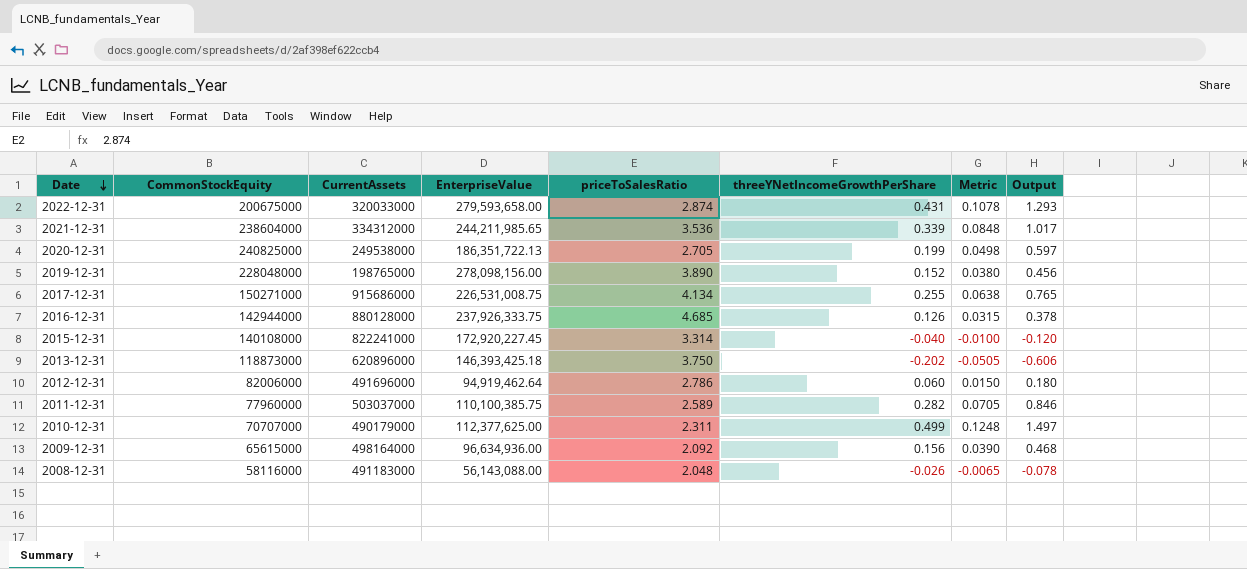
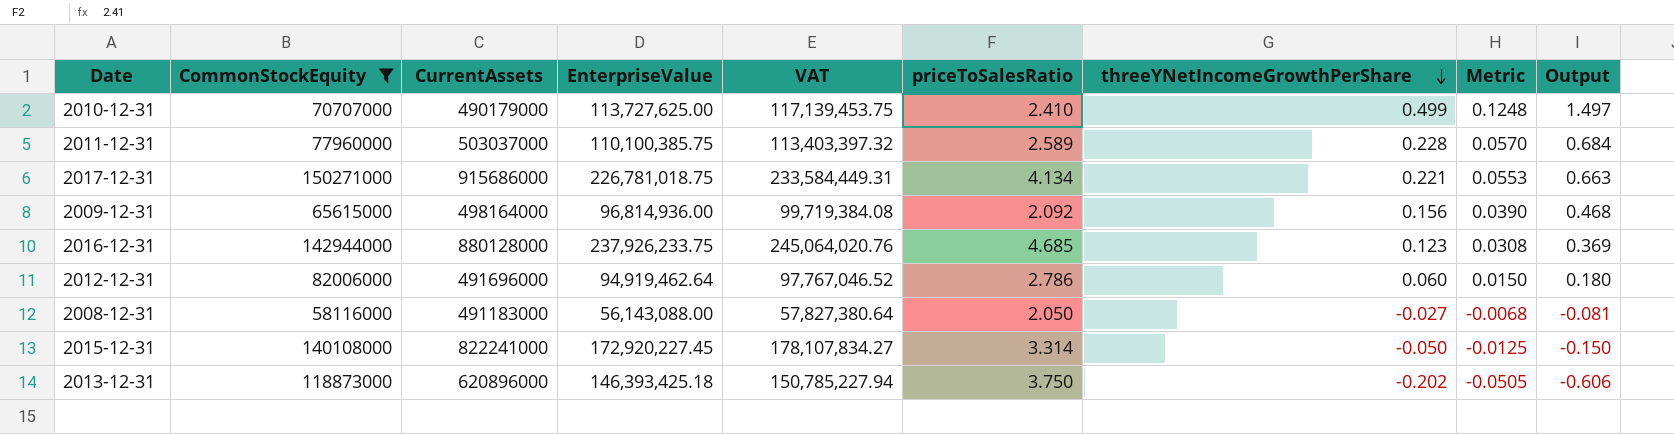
filter: none -> CommonStockEquity <= 150271000
row order: Date descending -> threeYNetIncomeGrowthPerShare descending
column VAT | formula: none -> [EnterpriseValue] * 1.03
2010-12-31 | EnterpriseValue: 112,377,625.00 -> 113,727,625.00
2010-12-31 | priceToSalesRatio: 2.311 -> 2.410
2011-12-31 | threeYNetIncomeGrowthPerShare: 0.282 -> 0.228
2011-12-31 | Metric: 0.0705 -> 0.0570
2011-12-31 | Output: 0.846 -> 0.684
2017-12-31 | EnterpriseValue: 226,531,008.75 -> 226,781,018.75
2017-12-31 | threeYNetIncomeGrowthPerShare: 0.255 -> 0.221
2017-12-31 | Metric: 0.0638 -> 0.0553
2017-12-31 | Output: 0.765 -> 0.663
2009-12-31 | EnterpriseValue: 96,634,936.00 -> 96,814,936.00
2016-12-31 | EnterpriseValue: 237,926,333.75 -> 237,926,233.75
2016-12-31 | threeYNetIncomeGrowthPerShare: 0.126 -> 0.123
2016-12-31 | Metric: 0.0315 -> 0.0308
2016-12-31 | Output: 0.378 -> 0.369
2008-12-31 | priceToSalesRatio: 2.048 -> 2.050
2008-12-31 | threeYNetIncomeGrowthPerShare: -0.026 -> -0.027
2008-12-31 | Metric: -0.0065 -> -0.0068
2008-12-31 | Output: -0.078 -> -0.081
2015-12-31 | threeYNetIncomeGrowthPerShare: -0.040 -> -0.050
2015-12-31 | Metric: -0.0100 -> -0.0125
2015-12-31 | Output: -0.120 -> -0.150

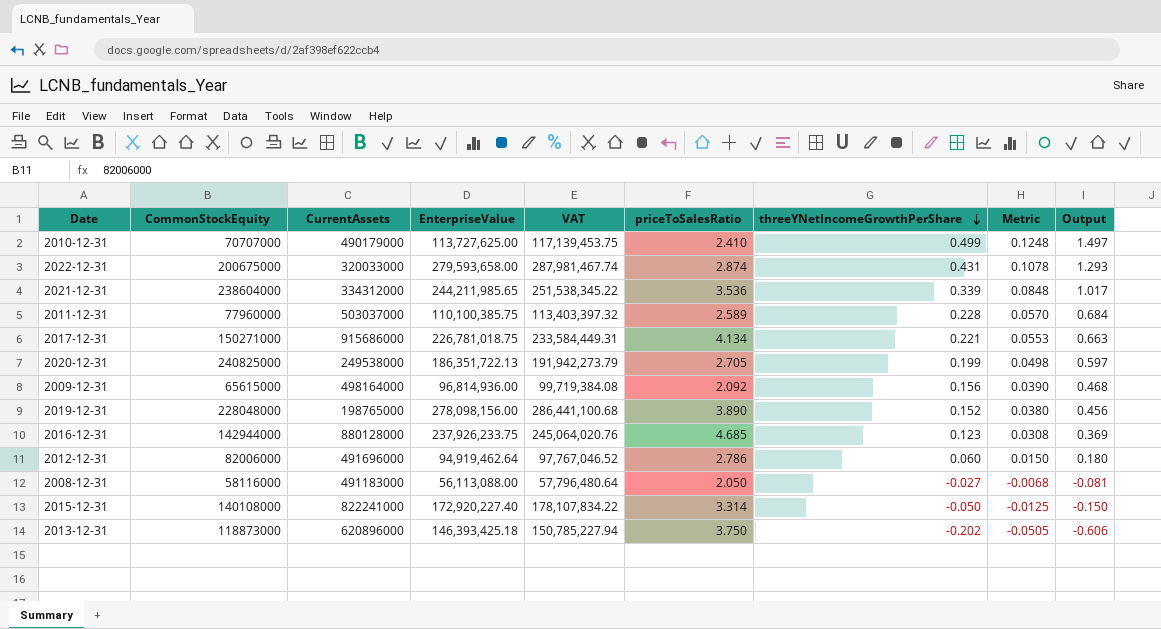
filter: CommonStockEquity <= 150271000 -> none
2008-12-31 | EnterpriseValue: 56,143,088.00 -> 56,113,088.00
2008-12-31 | VAT: 57,827,380.64 -> 57,796,480.64
2015-12-31 | EnterpriseValue: 172,920,227.45 -> 172,920,227.40
2015-12-31 | VAT: 178,107,834.27 -> 178,107,834.22

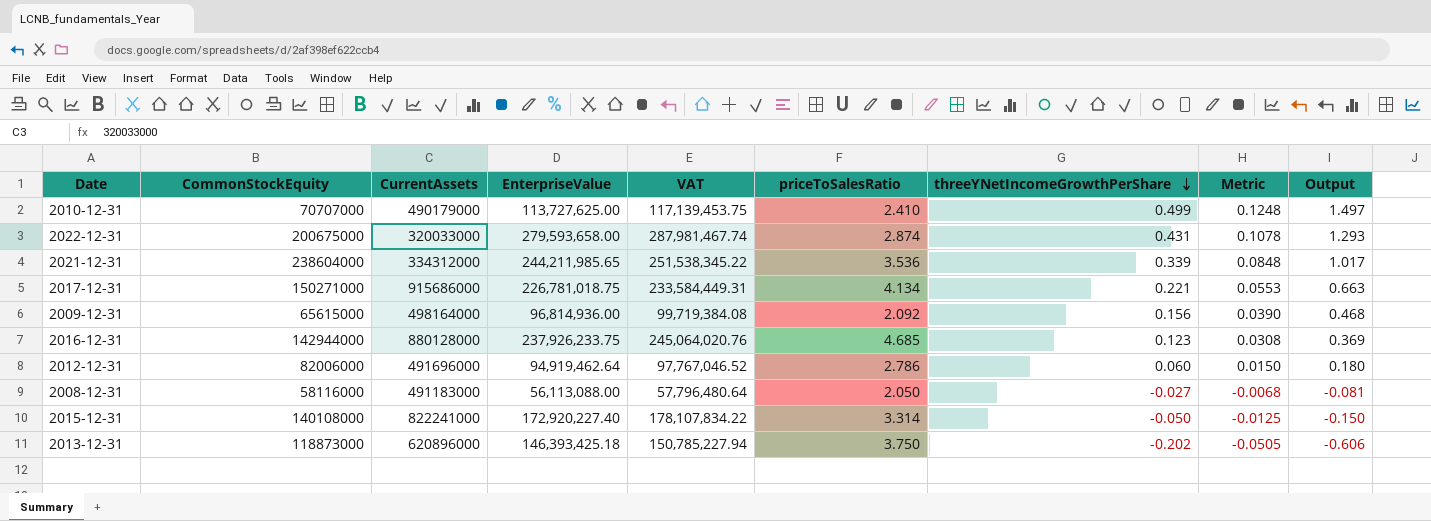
row 2011-12-31: 77960000 | 503037000 | 110,100,385.75 | 113,403,397.32 | 2.589 | 0.228 | 0.0570 | 0.684 -> none
row 2020-12-31: 240825000 | 249538000 | 186,351,722.13 | 191,942,273.79 | 2.705 | 0.199 | 0.0498 | 0.597 -> none
row 2019-12-31: 228048000 | 198765000 | 278,098,156.00 | 286,441,100.68 | 3.890 | 0.152 | 0.0380 | 0.456 -> none

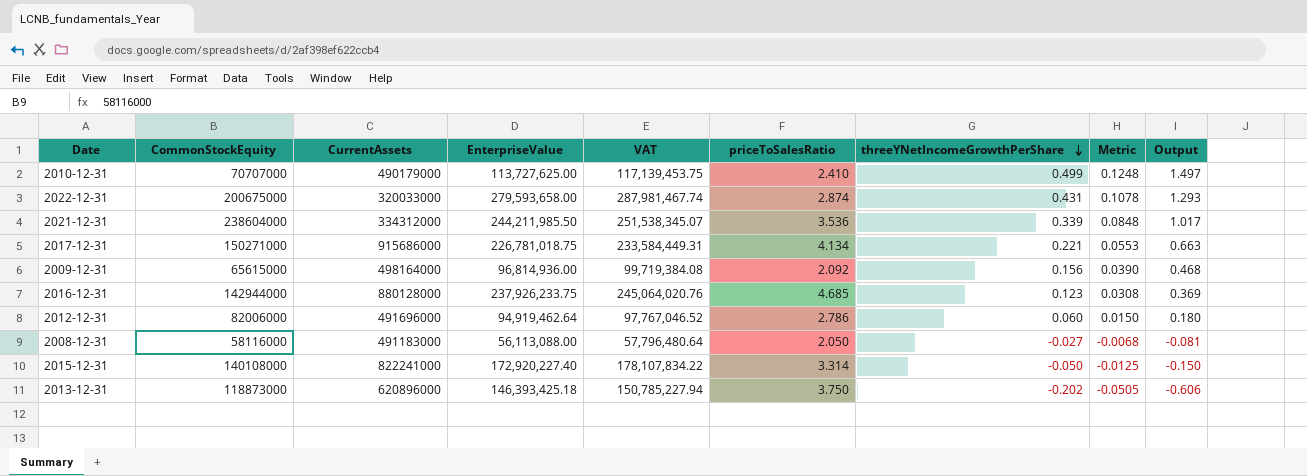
2021-12-31 | EnterpriseValue: 244,211,985.65 -> 244,211,985.50
2021-12-31 | VAT: 251,538,345.22 -> 251,538,345.07

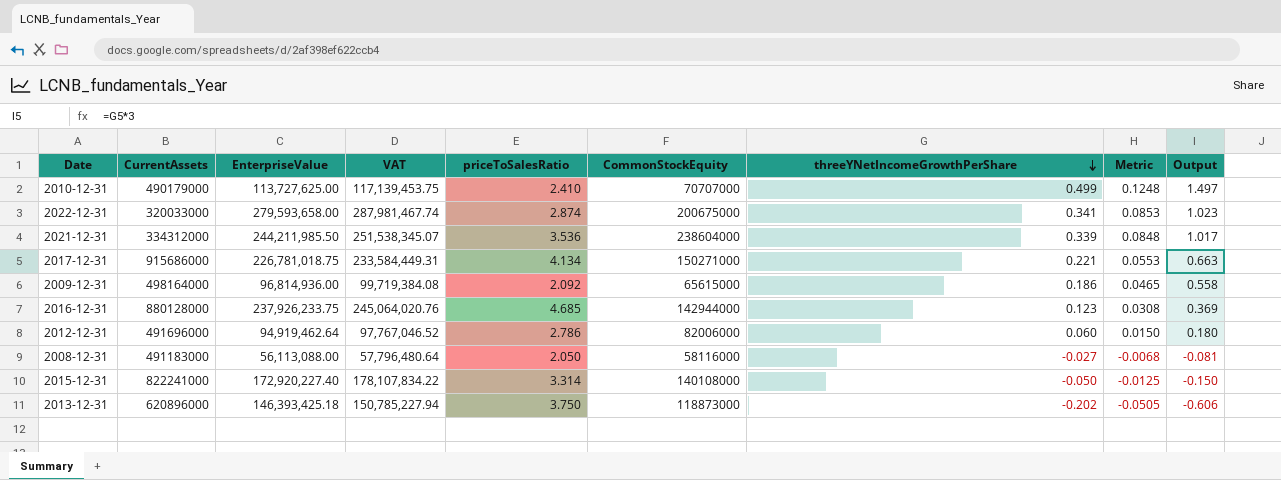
column CommonStockEquity | position: 2 -> 6
2022-12-31 | threeYNetIncomeGrowthPerShare: 0.431 -> 0.341
2022-12-31 | Metric: 0.1078 -> 0.0853
2022-12-31 | Output: 1.293 -> 1.023
2009-12-31 | threeYNetIncomeGrowthPerShare: 0.156 -> 0.186
2009-12-31 | Metric: 0.0390 -> 0.0465
2009-12-31 | Output: 0.468 -> 0.558

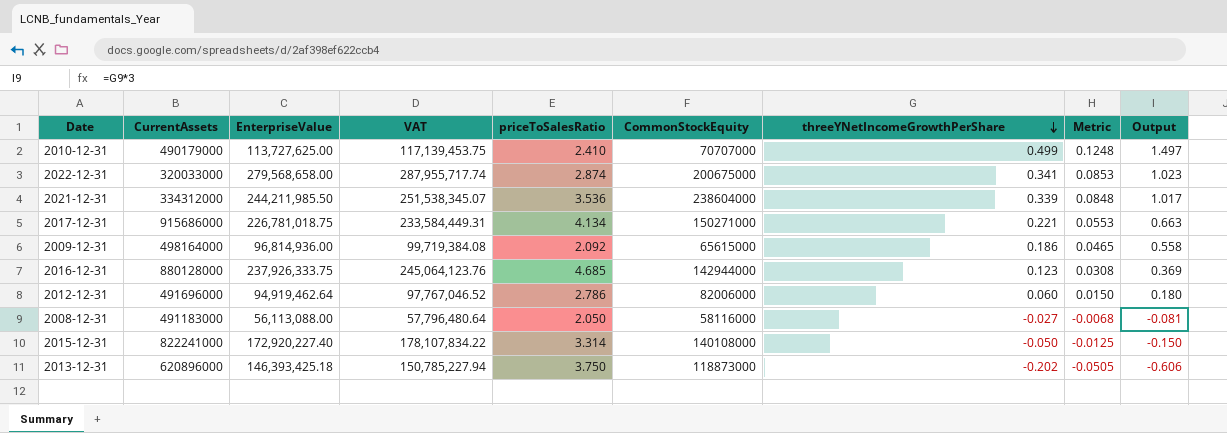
2022-12-31 | EnterpriseValue: 279,593,658.00 -> 279,568,658.00
2022-12-31 | VAT: 287,981,467.74 -> 287,955,717.74
2016-12-31 | EnterpriseValue: 237,926,233.75 -> 237,926,333.75
2016-12-31 | VAT: 245,064,020.76 -> 245,064,123.76

